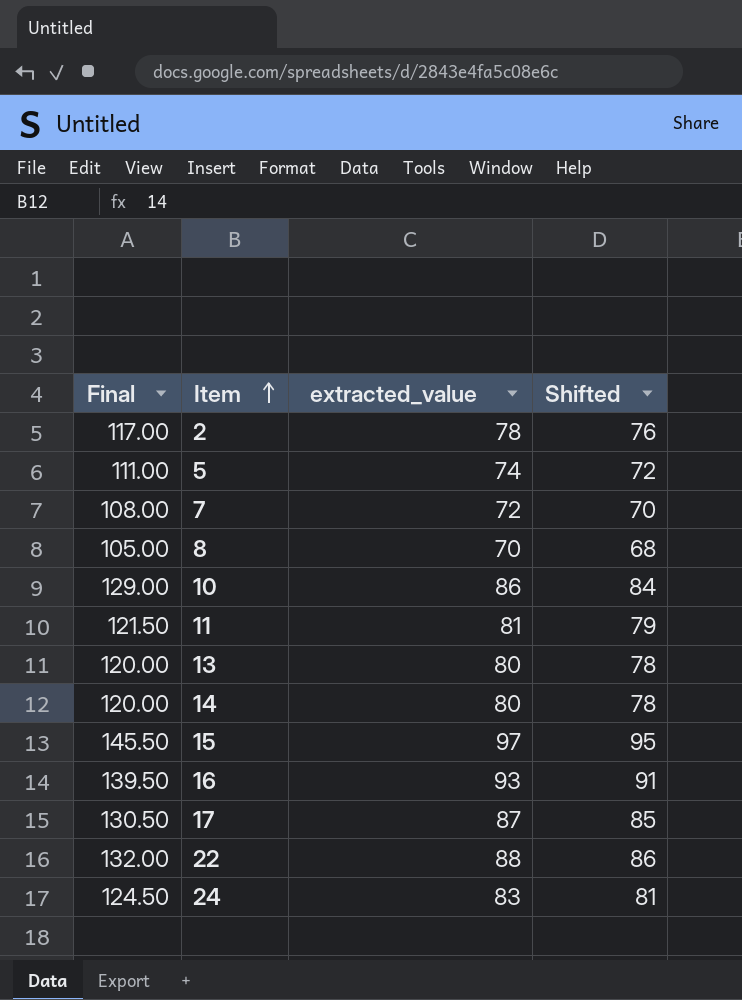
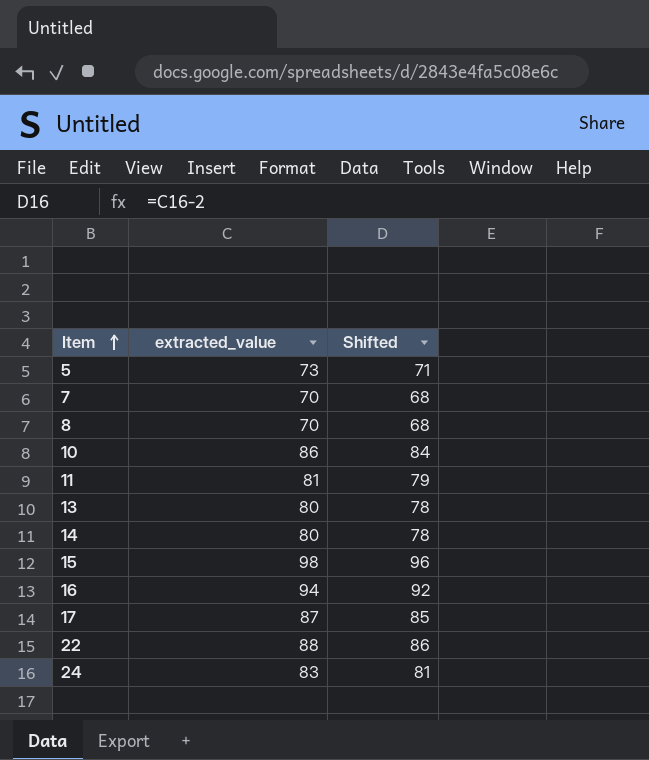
column Final | formula: [extracted_value] * 1.5 -> none
row 2: 117.00 | 78 | 76 -> none
5 | extracted_value: 74 -> 73
5 | Shifted: 72 -> 71
7 | extracted_value: 72 -> 70
7 | Shifted: 70 -> 68
15 | extracted_value: 97 -> 98
15 | Shifted: 95 -> 96
16 | extracted_value: 93 -> 94
16 | Shifted: 91 -> 92

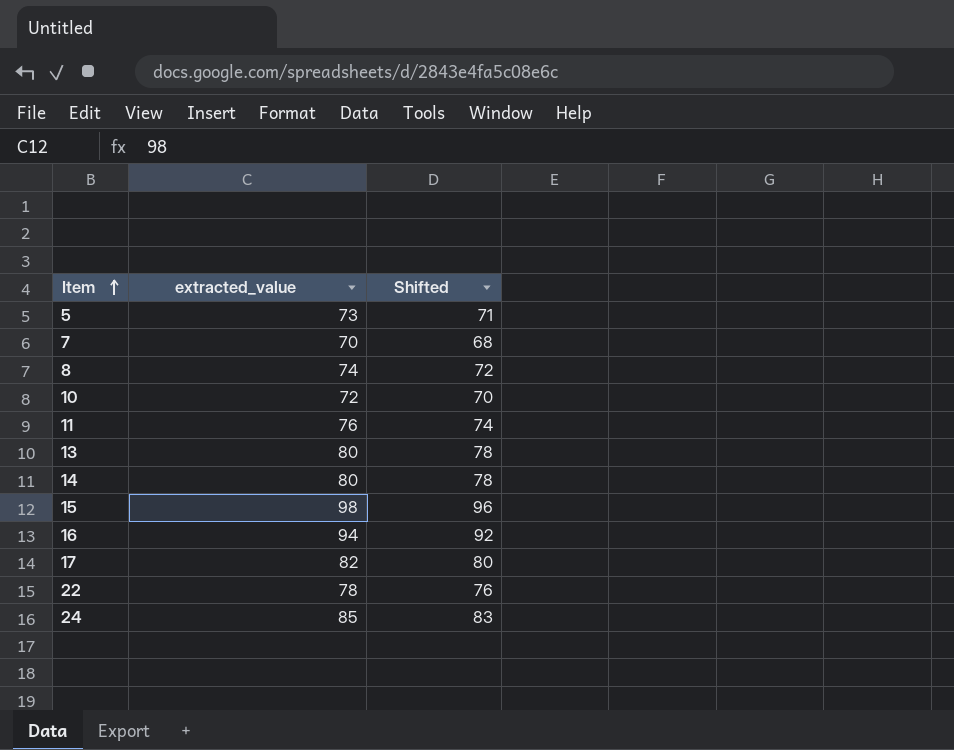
8 | extracted_value: 70 -> 74
8 | Shifted: 68 -> 72
10 | extracted_value: 86 -> 72
10 | Shifted: 84 -> 70
11 | extracted_value: 81 -> 76
11 | Shifted: 79 -> 74
17 | extracted_value: 87 -> 82
17 | Shifted: 85 -> 80
22 | extracted_value: 88 -> 78
22 | Shifted: 86 -> 76
24 | extracted_value: 83 -> 85
24 | Shifted: 81 -> 83

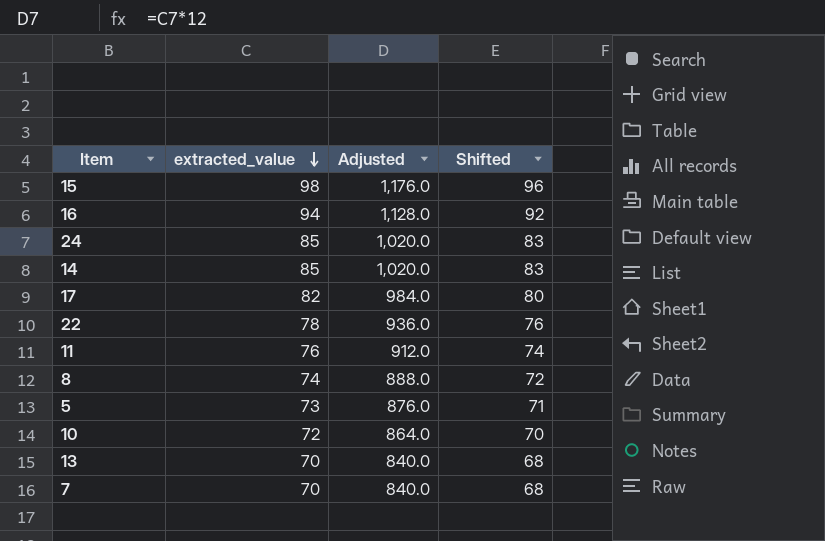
row order: Item ascending -> extracted_value descending
column Adjusted | formula: none -> [extracted_value] * 12
14 | extracted_value: 80 -> 85
14 | Shifted: 78 -> 83
13 | extracted_value: 80 -> 70
13 | Shifted: 78 -> 68

